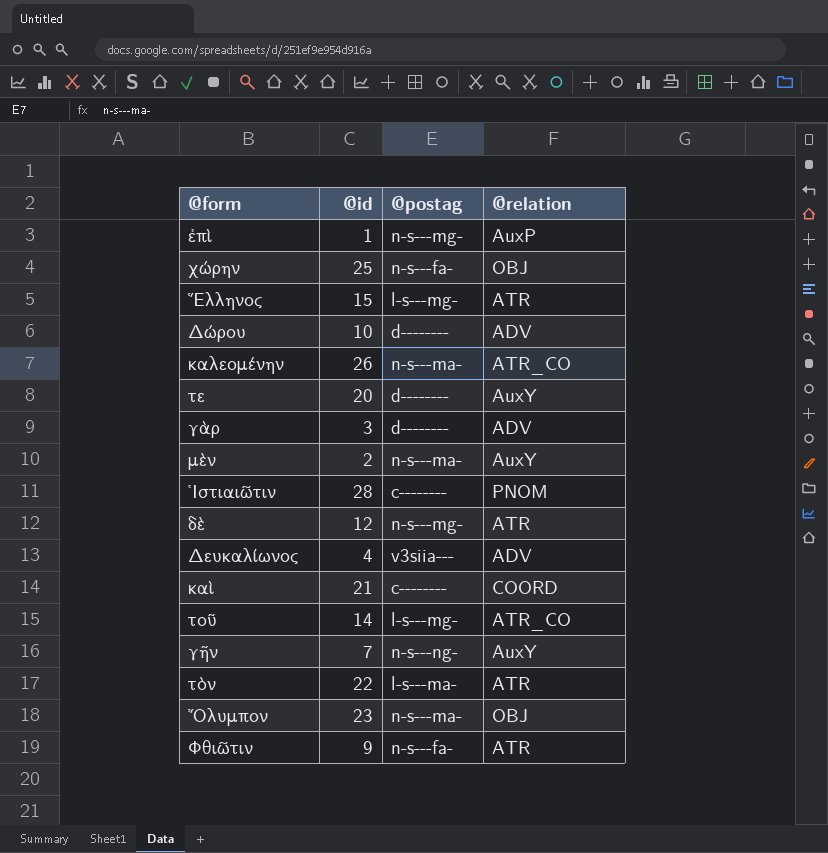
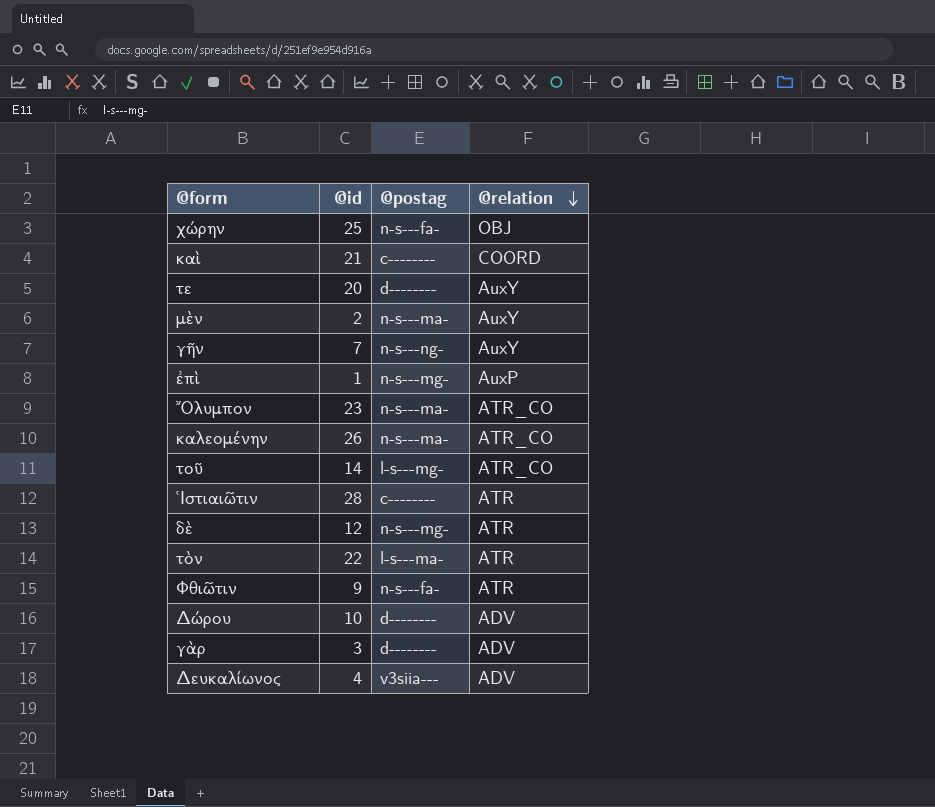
row order: none -> @relation descending
row Ἕλληνος: 15 | l-s---mg- | ATR -> none
Ὄλυμπον | @relation: OBJ -> ATR_CO
Ἱστιαιῶτιν | @relation: PNOM -> ATR

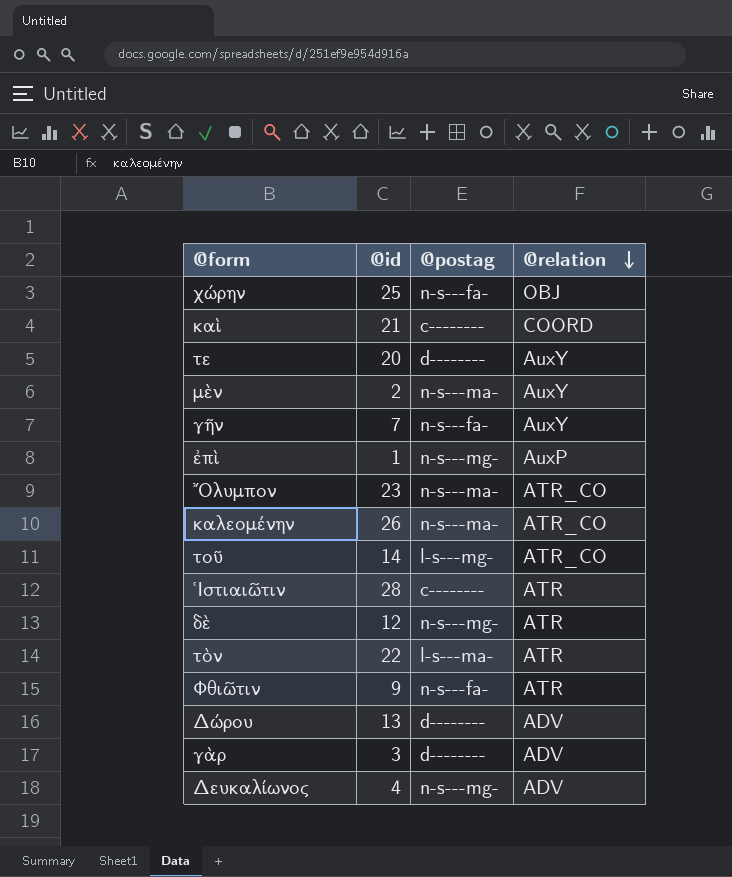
γῆν | @postag: n-s---ng- -> n-s---fa-
Δώρου | @id: 10 -> 13
Δευκαλίωνος | @postag: v3siia--- -> n-s---mg-

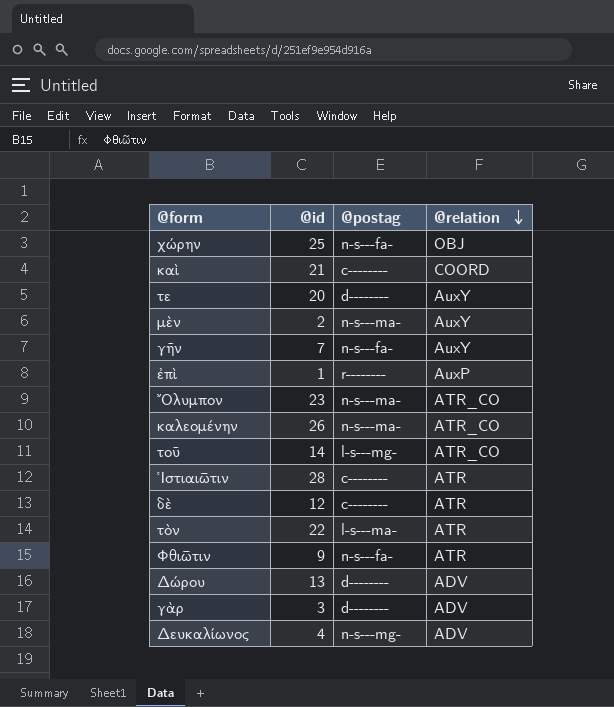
ἐπὶ | @postag: n-s---mg- -> r--------
δὲ | @postag: n-s---mg- -> c--------

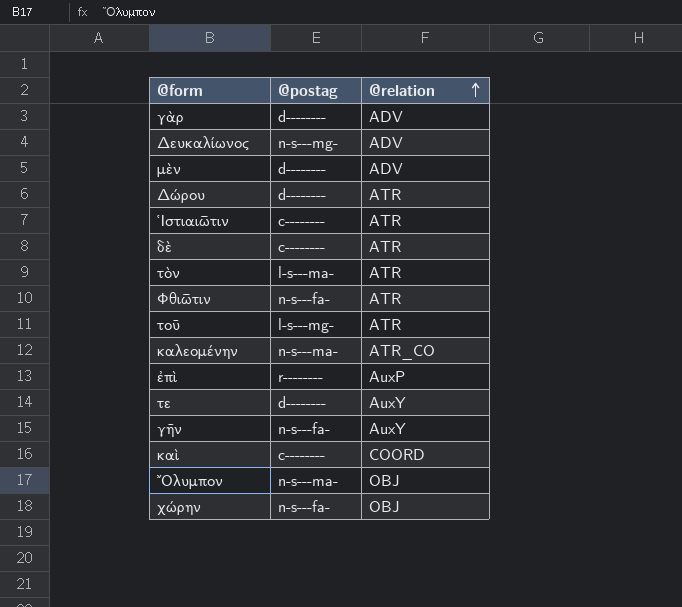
row order: @relation descending -> @relation ascending
column @id | position: 2 -> none
μὲν | @postag: n-s---ma- -> d--------
μὲν | @relation: AuxY -> ADV
Δώρου | @relation: ADV -> ATR
τοῦ | @relation: ATR_CO -> ATR
Ὄλυμπον | @relation: ATR_CO -> OBJ

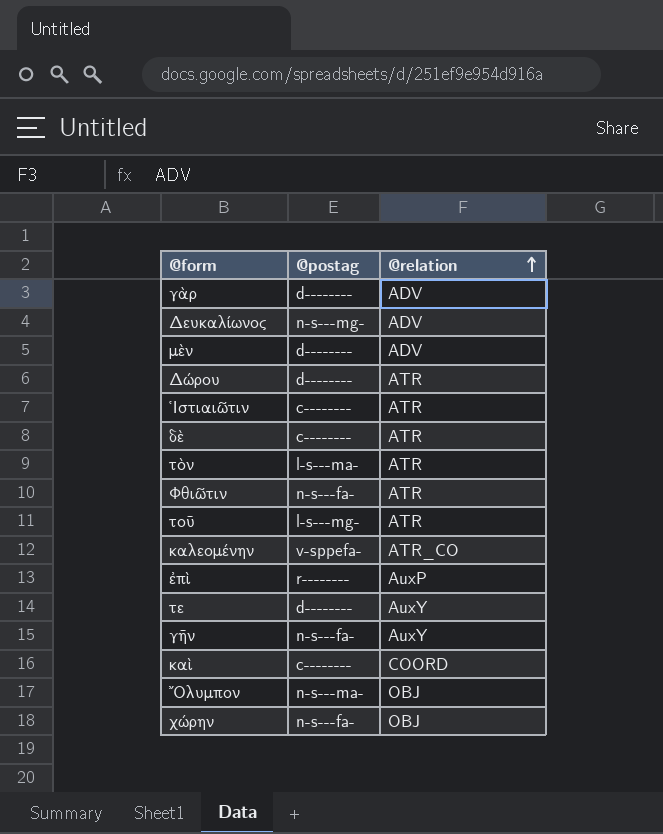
καλεομένην | @postag: n-s---ma- -> v-sppefa-

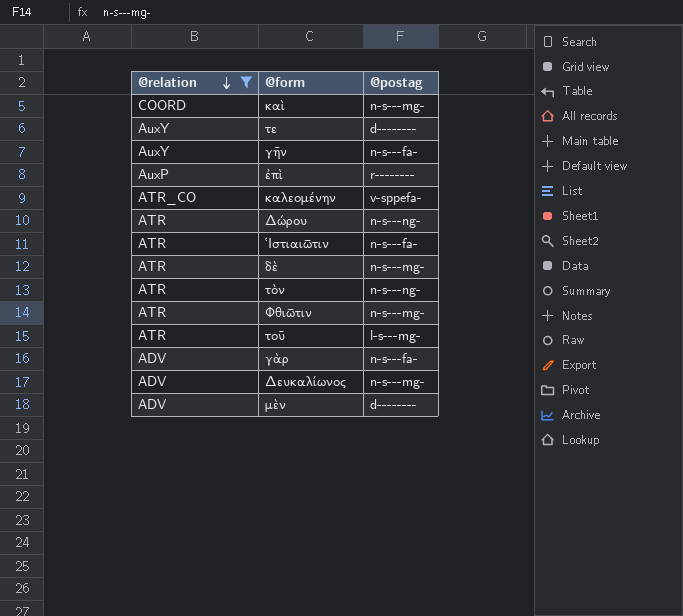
filter: none -> @relation != OBJ
row order: @relation ascending -> @relation descending
column @relation | position: 3 -> 1
καὶ | @postag: c-------- -> n-s---mg-
Δώρου | @postag: d-------- -> n-s---ng-
Ἱστιαιῶτιν | @postag: c-------- -> n-s---fa-
δὲ | @postag: c-------- -> n-s---mg-
τὸν | @postag: l-s---ma- -> n-s---ng-
Φθιῶτιν | @postag: n-s---fa- -> n-s---mg-
γὰρ | @postag: d-------- -> n-s---fa-

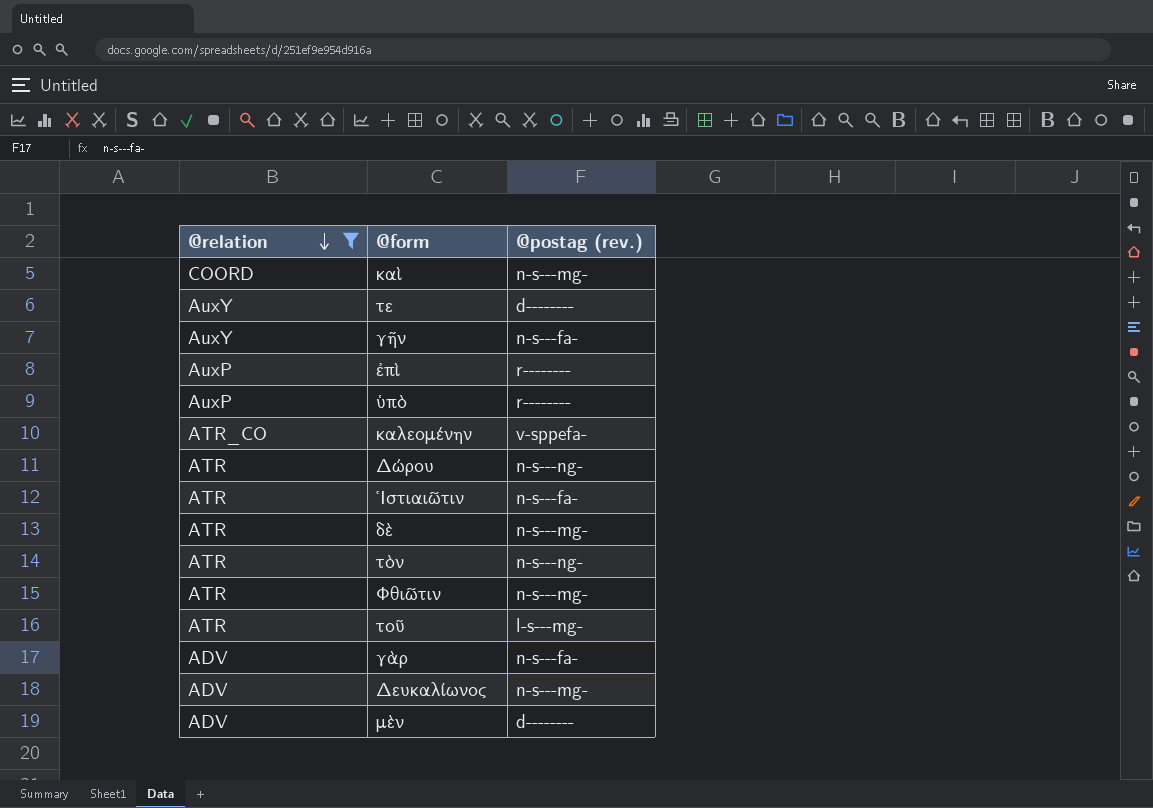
column name: @postag -> @postag (rev.)
row ὑπὸ: none -> AuxP | r--------

